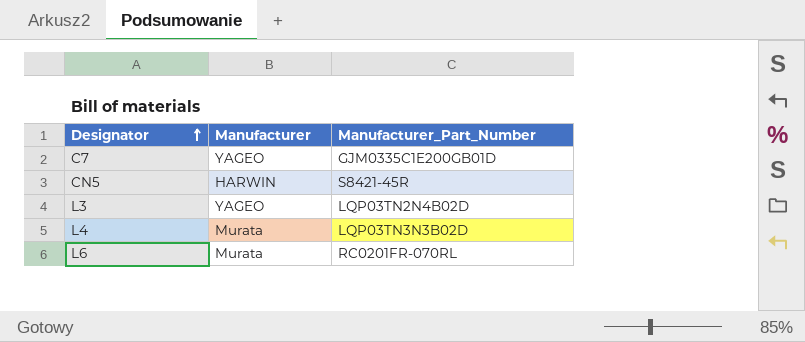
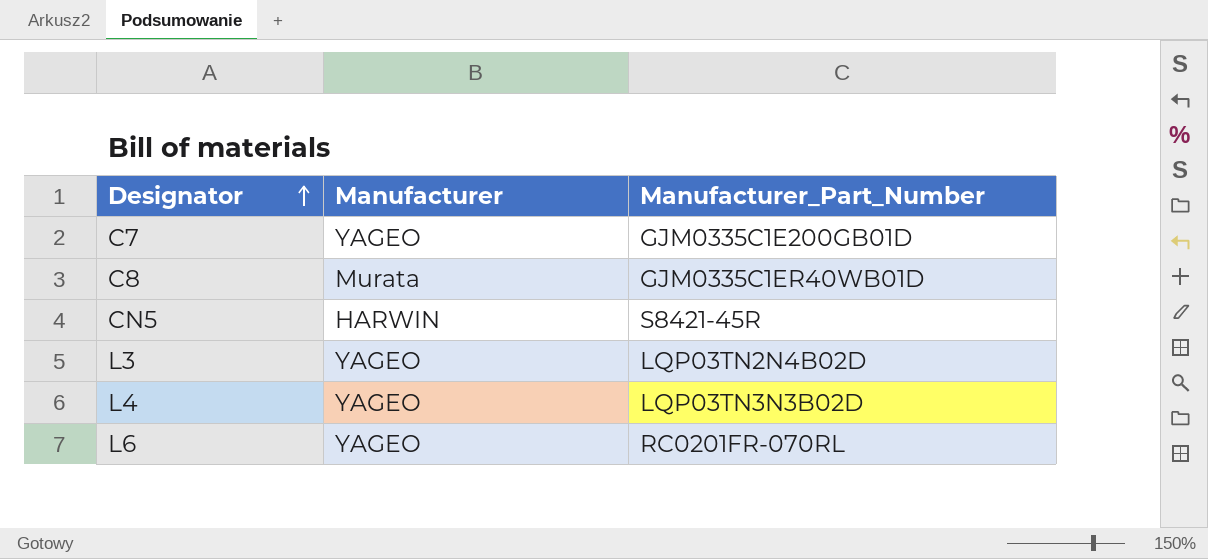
row C8: none -> Murata | GJM0335C1ER40WB01D
L4 | Manufacturer: Murata -> YAGEO
L6 | Manufacturer: Murata -> YAGEO

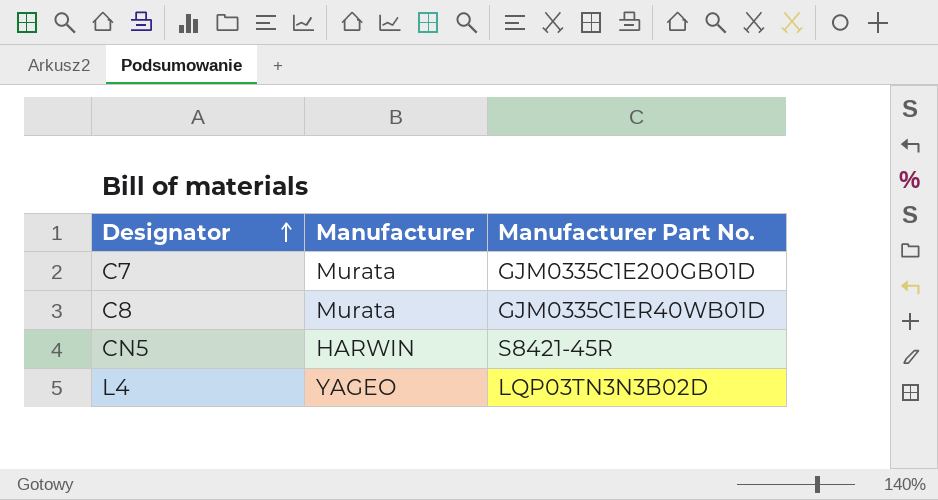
column name: Manufacturer_Part_Number -> Manufacturer Part No.
row L3: YAGEO | LQP03TN2N4B02D -> none
row L6: YAGEO | RC0201FR-070RL -> none
C7 | Manufacturer: YAGEO -> Murata

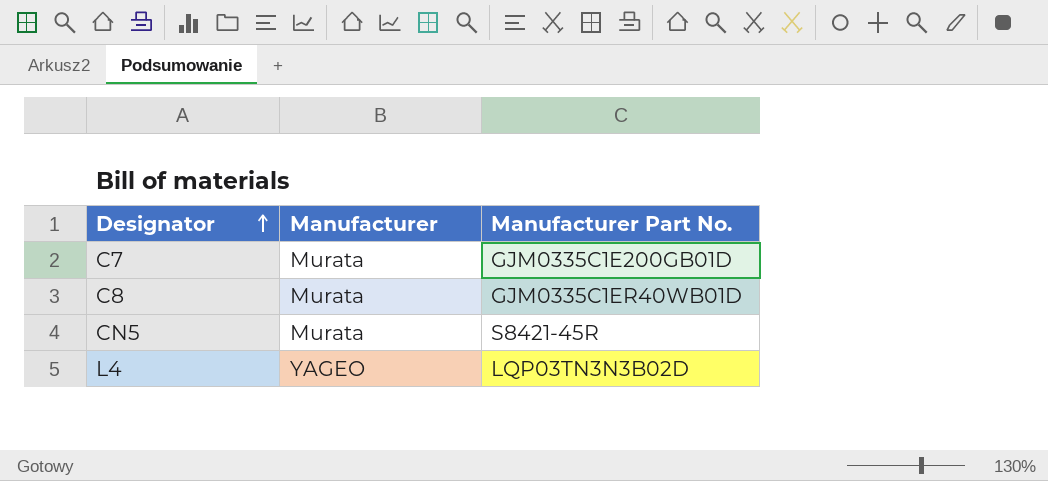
CN5 | Manufacturer: HARWIN -> Murata

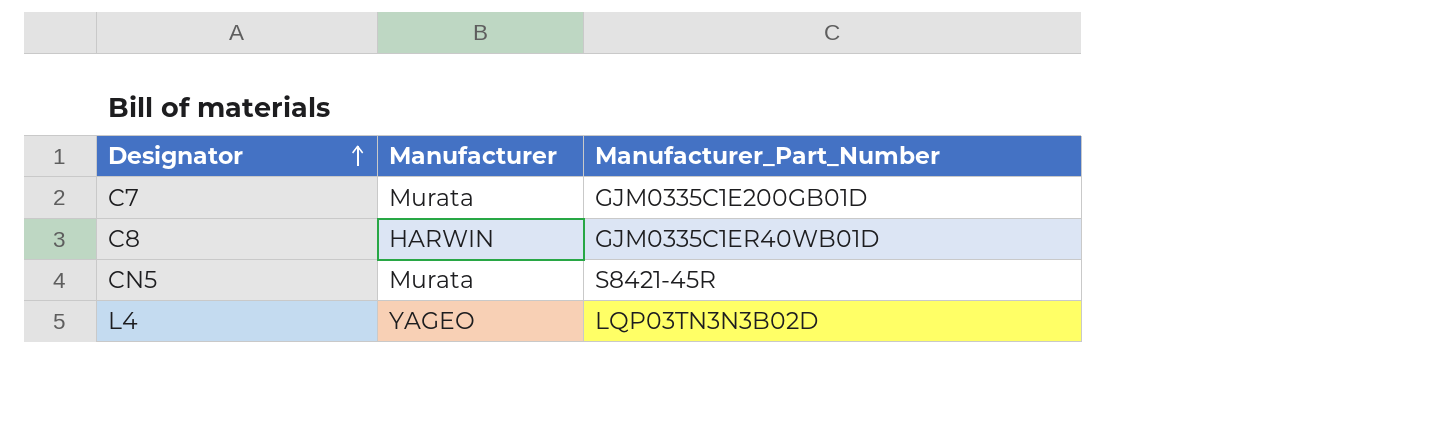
column name: Manufacturer Part No. -> Manufacturer_Part_Number
C8 | Manufacturer: Murata -> HARWIN

